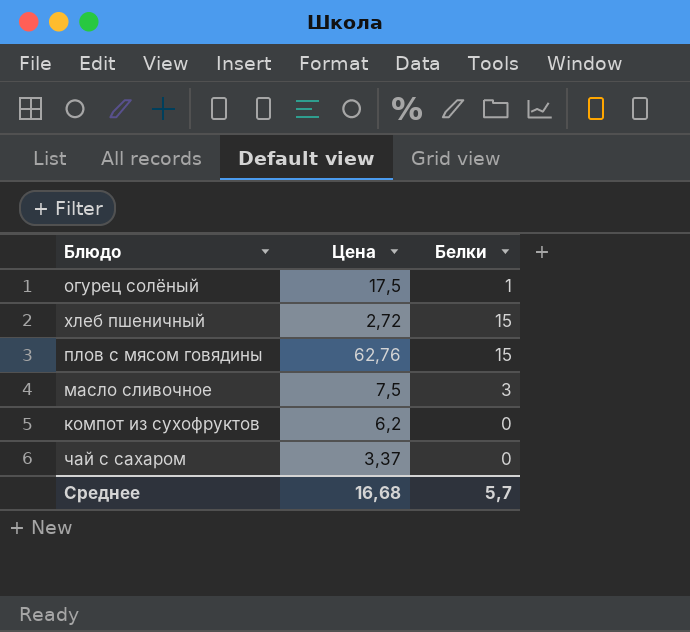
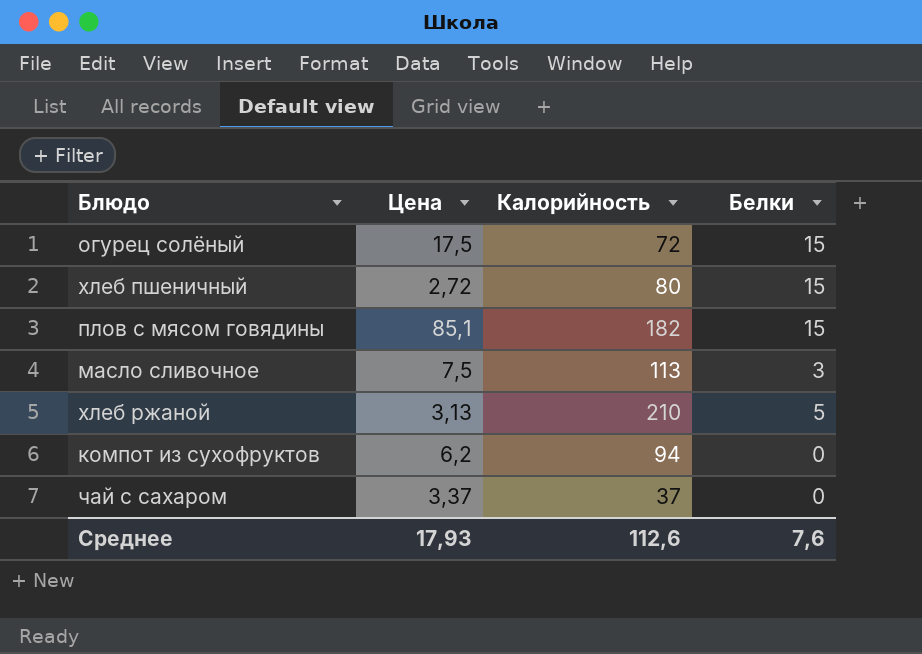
column Калорийность | position: none -> 3
огурец солёный | Белки: 1 -> 15
плов с мясом говядины | Цена: 62,76 -> 85,1
row хлеб ржаной: none -> 3,13 | 210 | 5
Среднее | Цена: 16,68 -> 17,93
Среднее | Белки: 5,7 -> 7,6

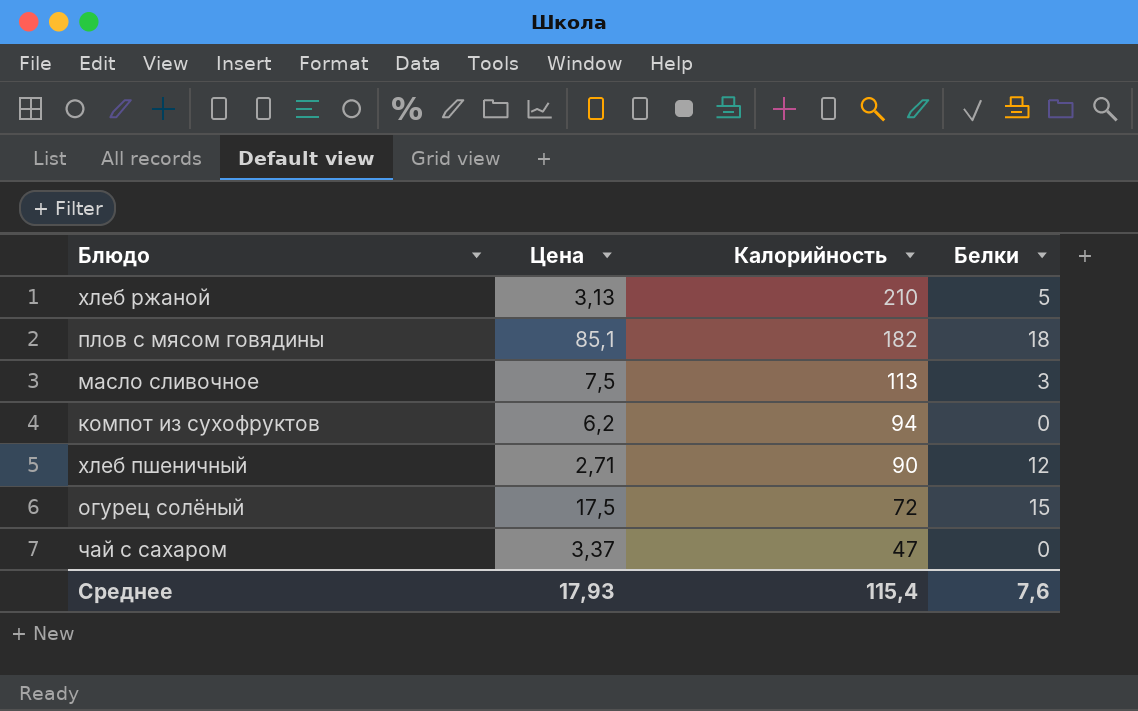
row order: none -> Калорийность descending
плов с мясом говядины | Белки: 15 -> 18
хлеб пшеничный | Цена: 2,72 -> 2,71
хлеб пшеничный | Калорийность: 80 -> 90
хлеб пшеничный | Белки: 15 -> 12
чай с сахаром | Калорийность: 37 -> 47
Среднее | Калорийность: 112,6 -> 115,4

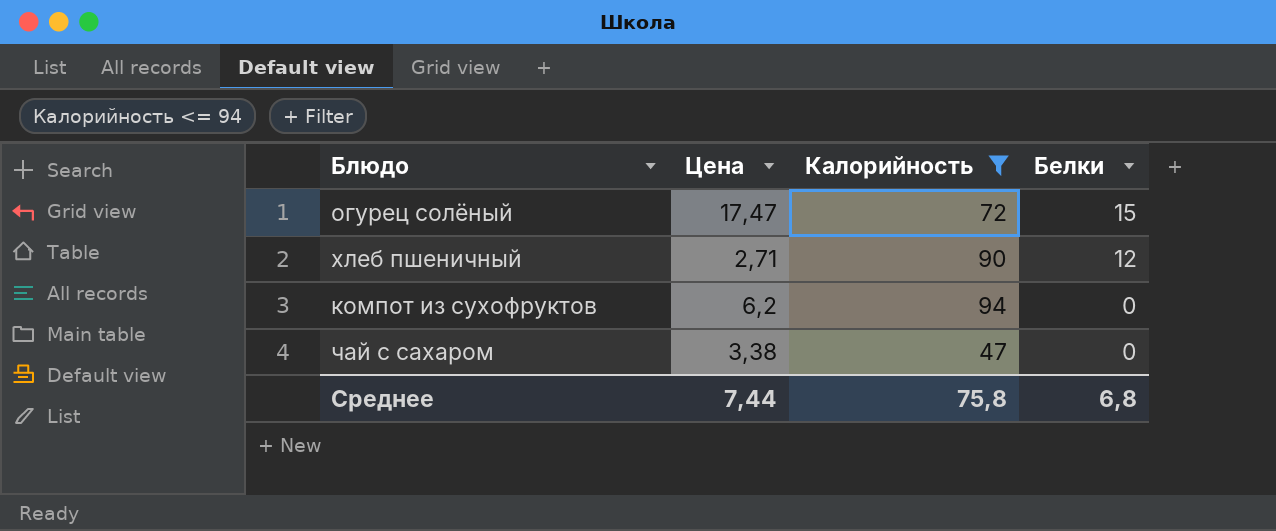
filter: none -> Калорийность <= 94
row order: Калорийность descending -> Белки descending
огурец солёный | Цена: 17,5 -> 17,47
чай с сахаром | Цена: 3,37 -> 3,38
Среднее | Цена: 17,93 -> 7,44
Среднее | Калорийность: 115,4 -> 75,8
Среднее | Белки: 7,6 -> 6,8

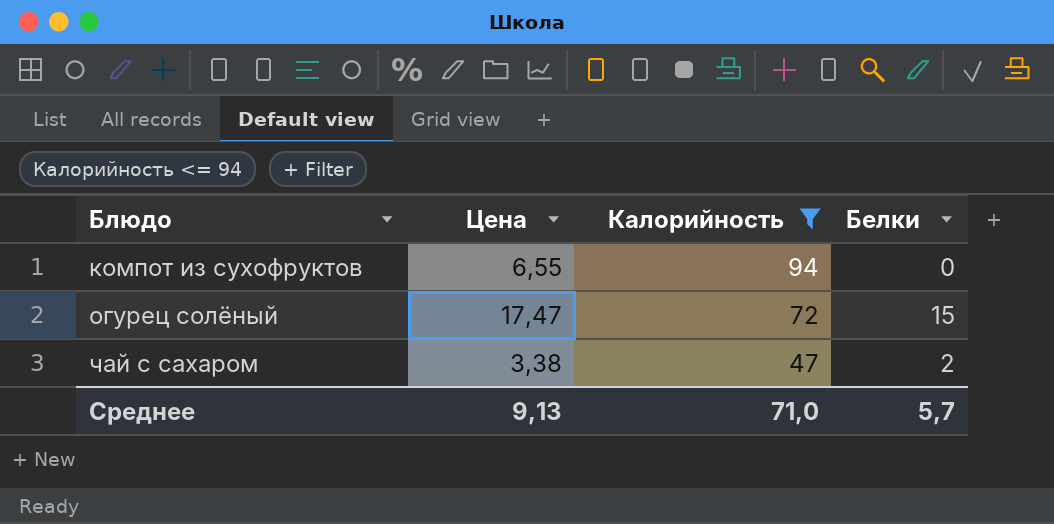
row order: Белки descending -> Блюдо ascending
row хлеб пшеничный: 2,71 | 90 | 12 -> none
компот из сухофруктов | Цена: 6,2 -> 6,55
чай с сахаром | Белки: 0 -> 2
Среднее | Цена: 7,44 -> 9,13
Среднее | Калорийность: 75,8 -> 71,0
Среднее | Белки: 6,8 -> 5,7

